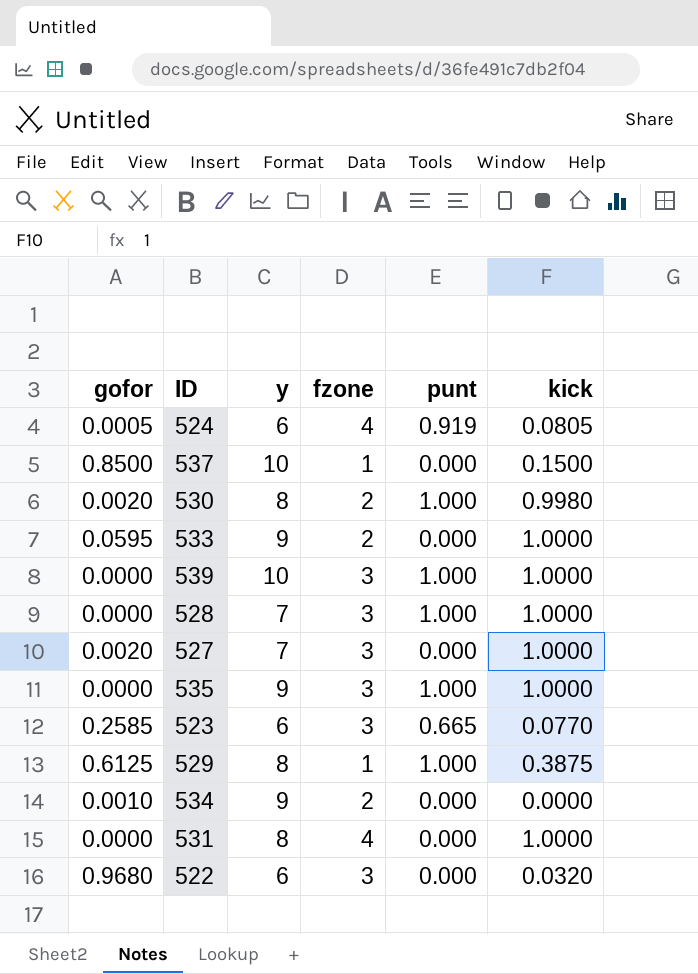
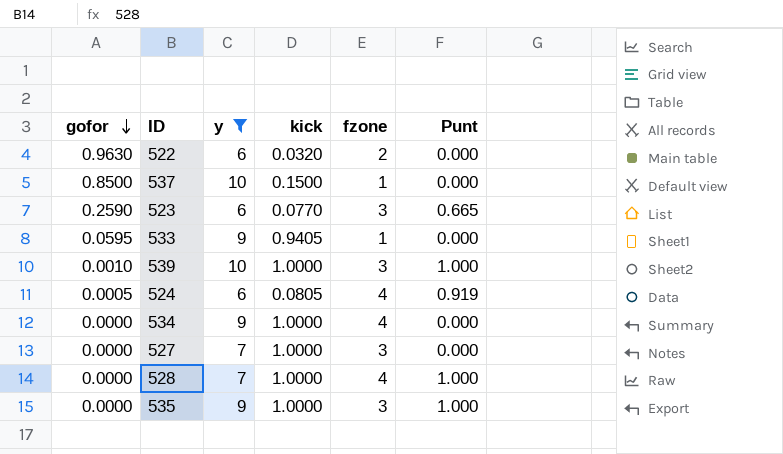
filter: none -> y != 8
row order: none -> gofor descending
column kick | position: 6 -> 4
column name: punt -> Punt
522 | gofor: 0.9680 -> 0.9630
522 | fzone: 3 -> 2
523 | gofor: 0.2585 -> 0.2590
533 | kick: 1.0000 -> 0.9405
533 | fzone: 2 -> 1
539 | gofor: 0.0000 -> 0.0010
534 | gofor: 0.0010 -> 0.0000
534 | kick: 0.0000 -> 1.0000
534 | fzone: 2 -> 4
527 | gofor: 0.0020 -> 0.0000
528 | fzone: 3 -> 4

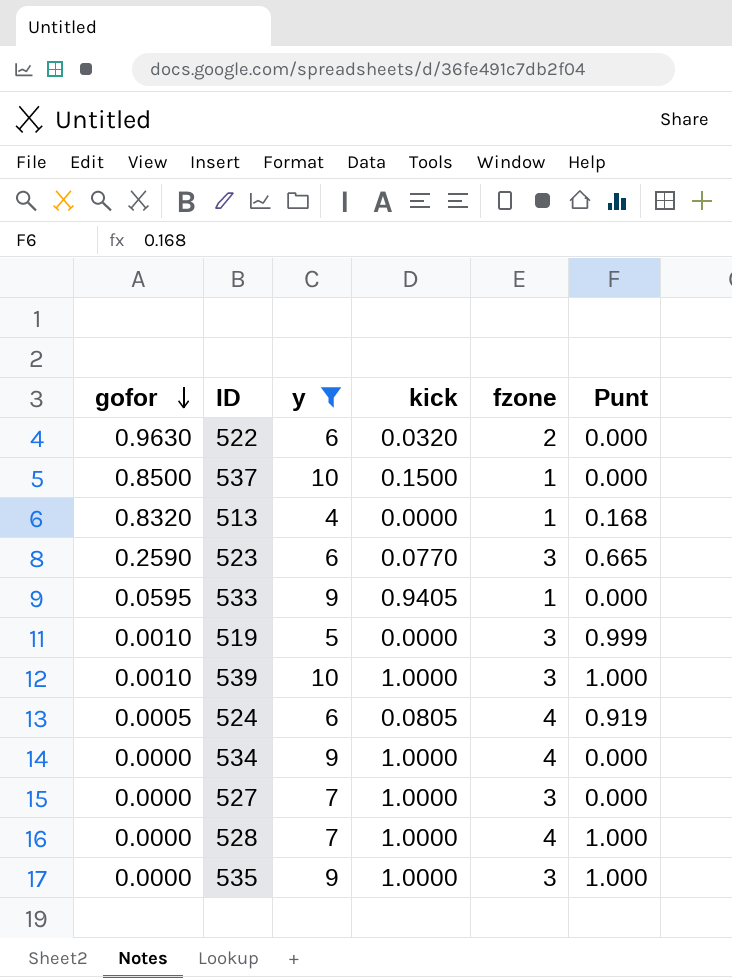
row 513: none -> 0.8320 | 4 | 0.0000 | 1 | 0.168
row 519: none -> 0.0010 | 5 | 0.0000 | 3 | 0.999

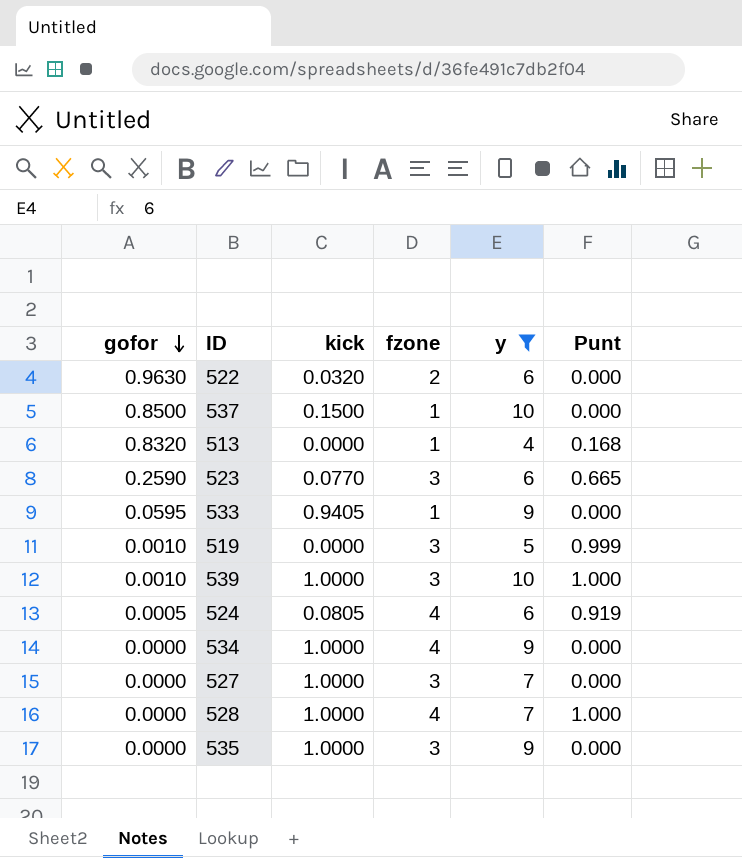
column y | position: 3 -> 5
535 | Punt: 1.000 -> 0.000

